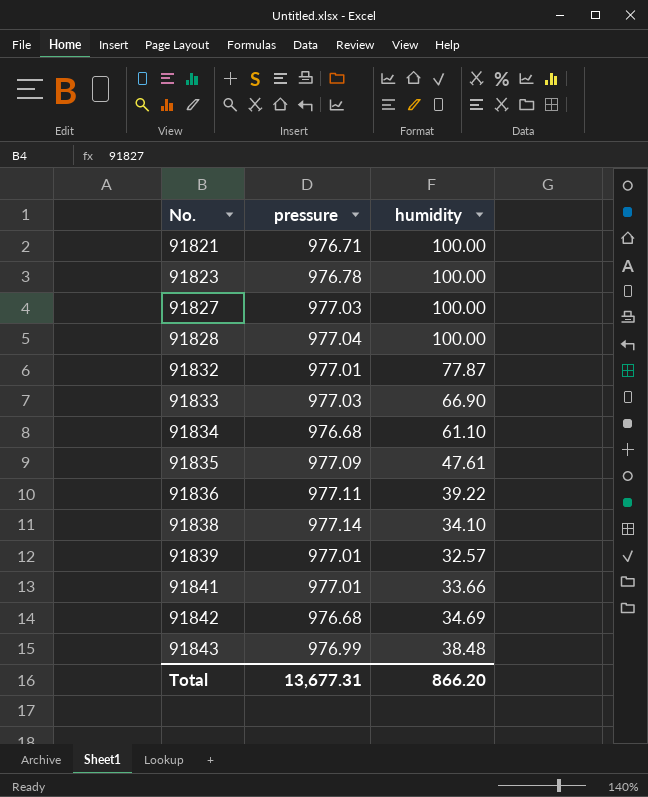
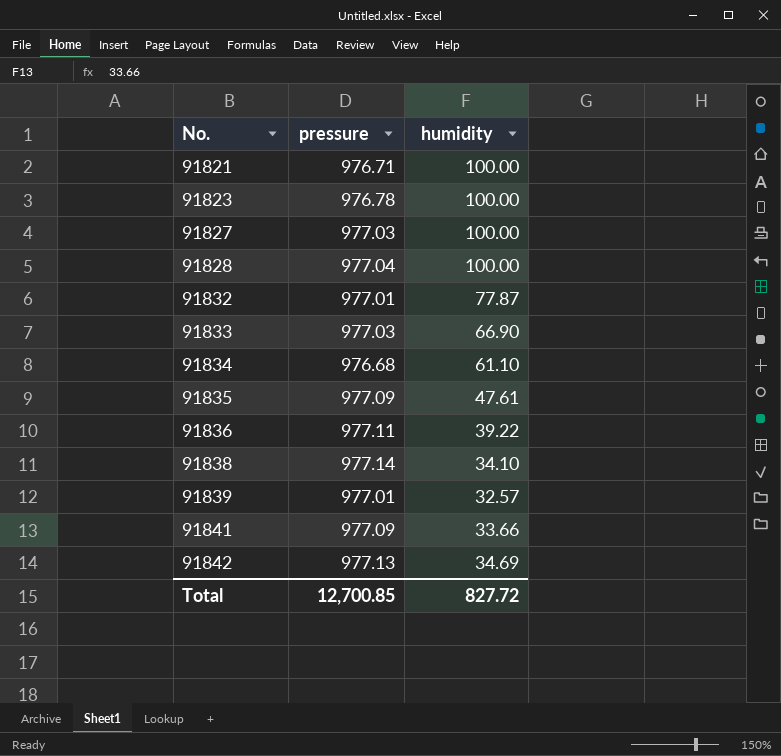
row 91843: 976.99 | 38.48 -> none
91841 | pressure: 977.01 -> 977.09
91842 | pressure: 976.68 -> 977.13
Total | pressure: 13,677.31 -> 12,700.85
Total | humidity: 866.20 -> 827.72

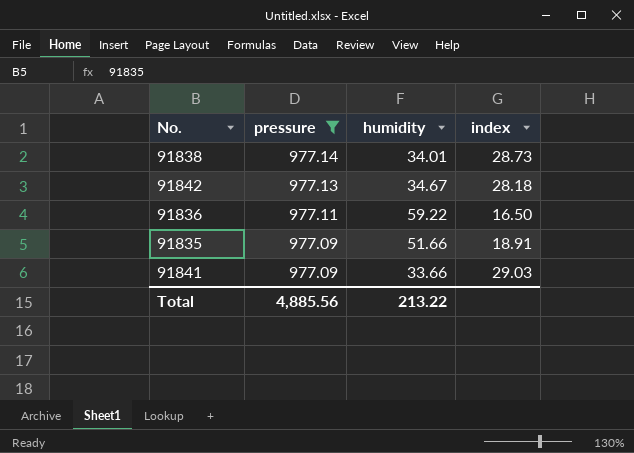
filter: none -> pressure >= 977.09
row order: No. ascending -> pressure descending
column index | formula: none -> [pressure] / [humidity]
91838 | humidity: 34.10 -> 34.01
91842 | humidity: 34.69 -> 34.67
91836 | humidity: 39.22 -> 59.22
91835 | humidity: 47.61 -> 51.66
Total | pressure: 12,700.85 -> 4,885.56
Total | humidity: 827.72 -> 213.22

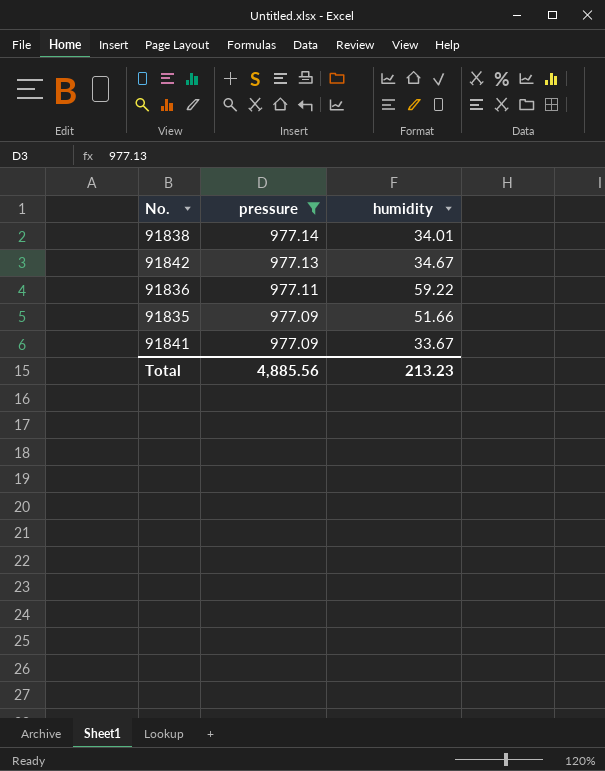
column index | formula: [pressure] / [humidity] -> none
91841 | humidity: 33.66 -> 33.67
Total | humidity: 213.22 -> 213.23

